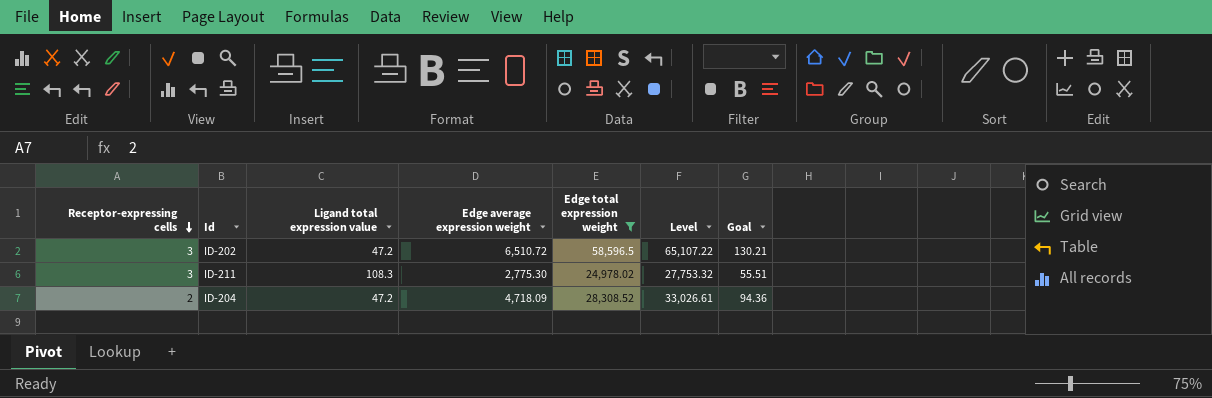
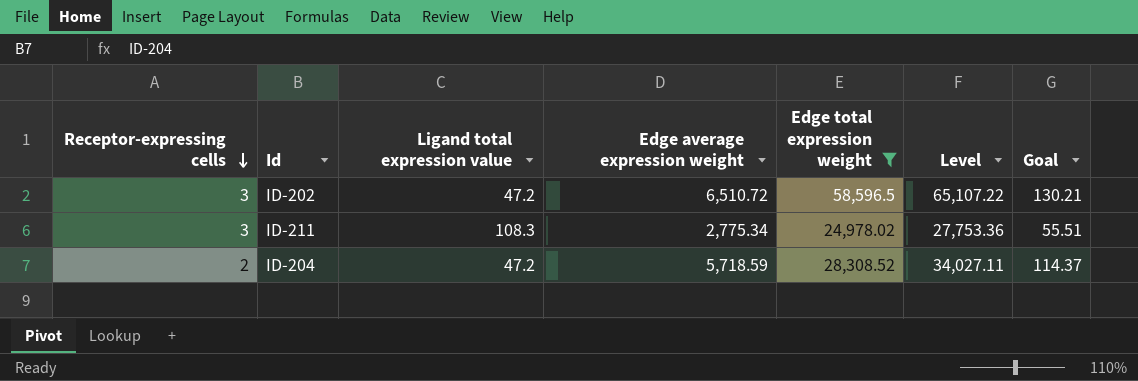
ID-211 | Edge average expression weight: 2,775.30 -> 2,775.34
ID-211 | Level: 27,753.32 -> 27,753.36
ID-204 | Edge average expression weight: 4,718.09 -> 5,718.59
ID-204 | Level: 33,026.61 -> 34,027.11
ID-204 | Goal: 94.36 -> 114.37

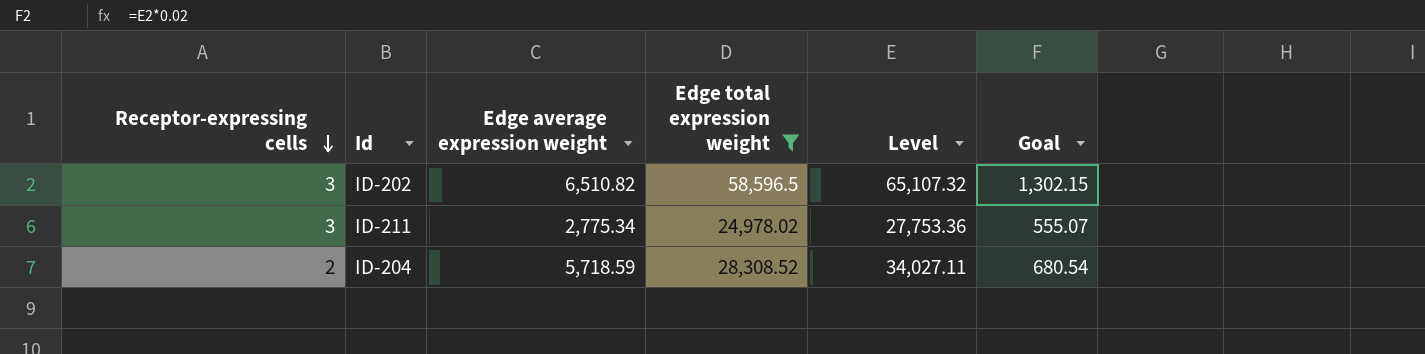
column Ligand total expression value | position: 3 -> none
column Goal | formula: [Edge average expression weight] * 0.02 -> [Level] * 0.02
ID-202 | Edge average expression weight: 6,510.72 -> 6,510.82
ID-202 | Level: 65,107.22 -> 65,107.32

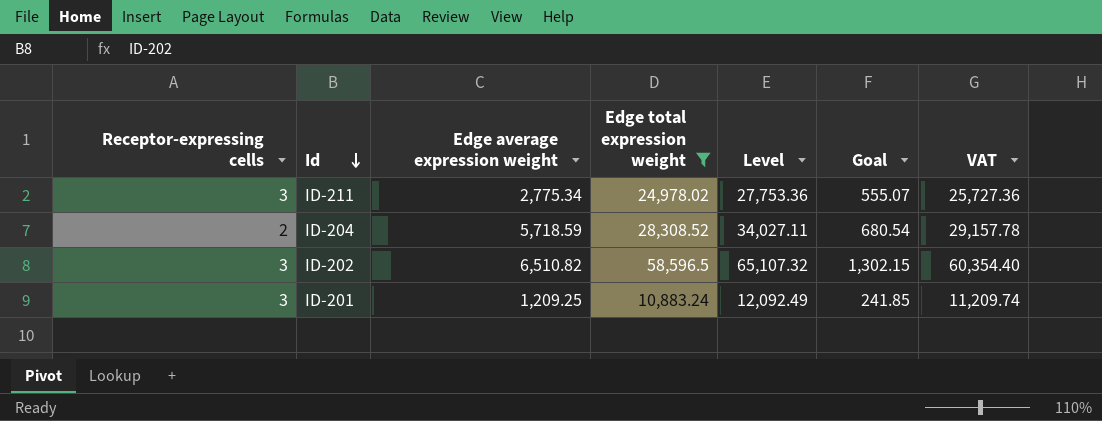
row order: Receptor-expressing cells descending -> Id descending
column VAT | formula: none -> [Edge total expression weight] * 1.03
row ID-201: none -> 3 | 1,209.25 | 10,883.24 | 12,092.49 | 241.85 | 11,209.74

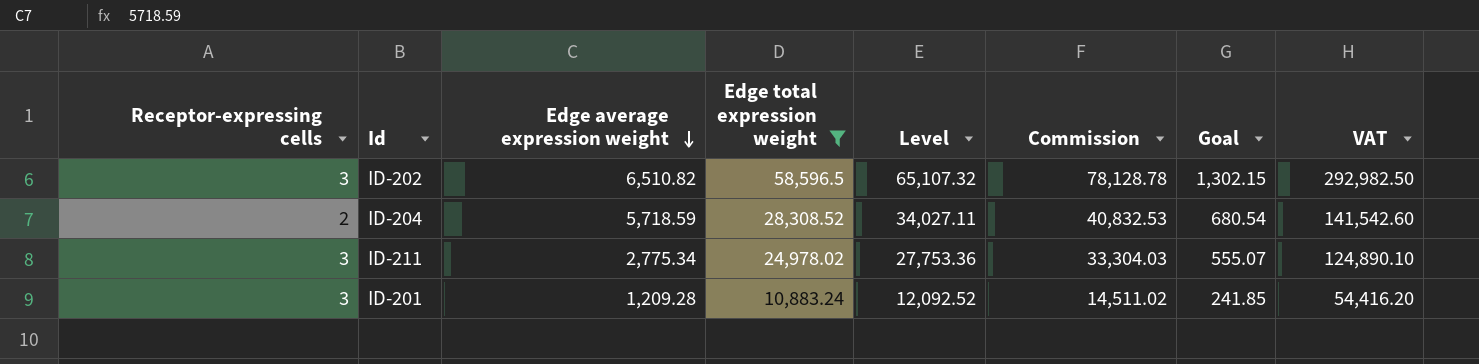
row order: Id descending -> Edge average expression weight descending
column Commission | formula: none -> [Level] * 1.2
column VAT | formula: [Edge total expression weight] * 1.03 -> [Edge total expression weight] * 5
ID-201 | Edge average expression weight: 1,209.25 -> 1,209.28
ID-201 | Level: 12,092.49 -> 12,092.52

